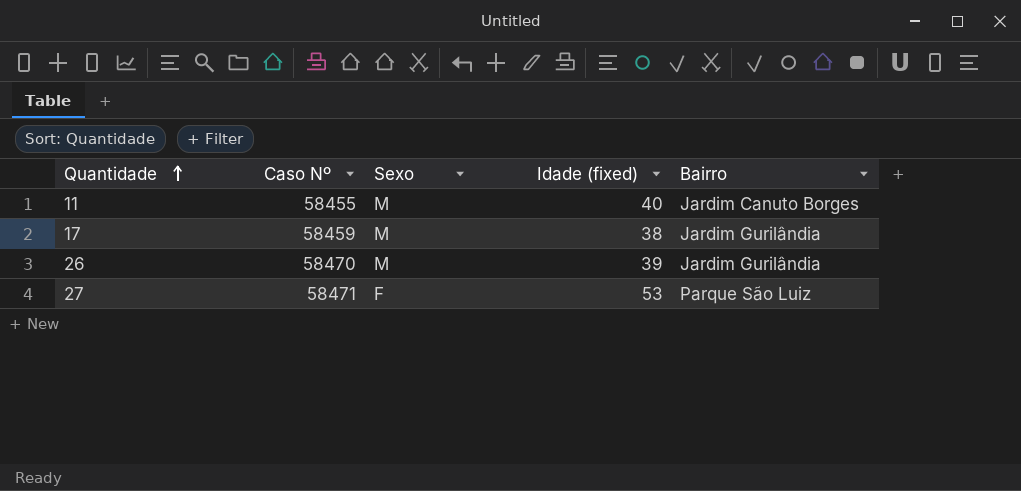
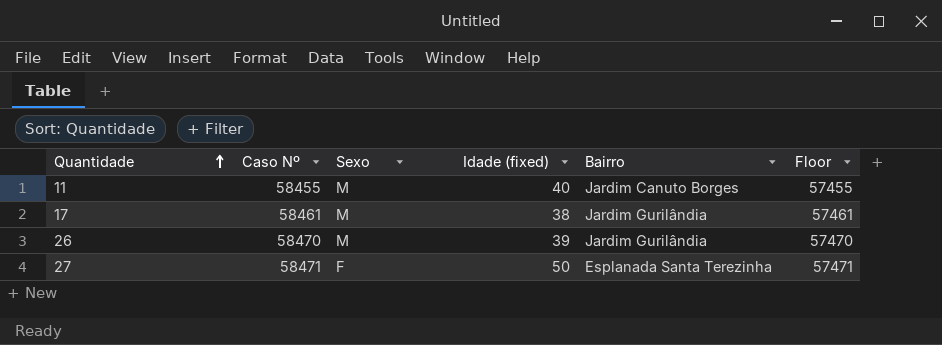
column Floor | formula: none -> [Caso Nº] - 1000
17 | Caso Nº: 58459 -> 58461
27 | Idade (fixed): 53 -> 50
27 | Bairro: Parque São Luiz -> Esplanada Santa Terezinha

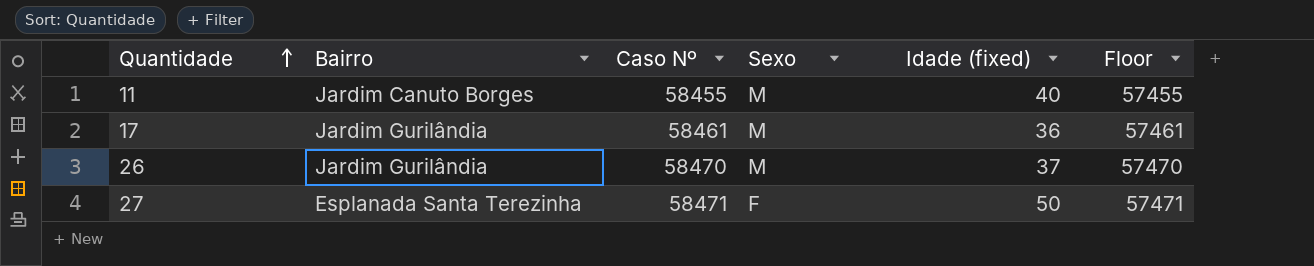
column Bairro | position: 5 -> 2
17 | Idade (fixed): 38 -> 36
26 | Idade (fixed): 39 -> 37

